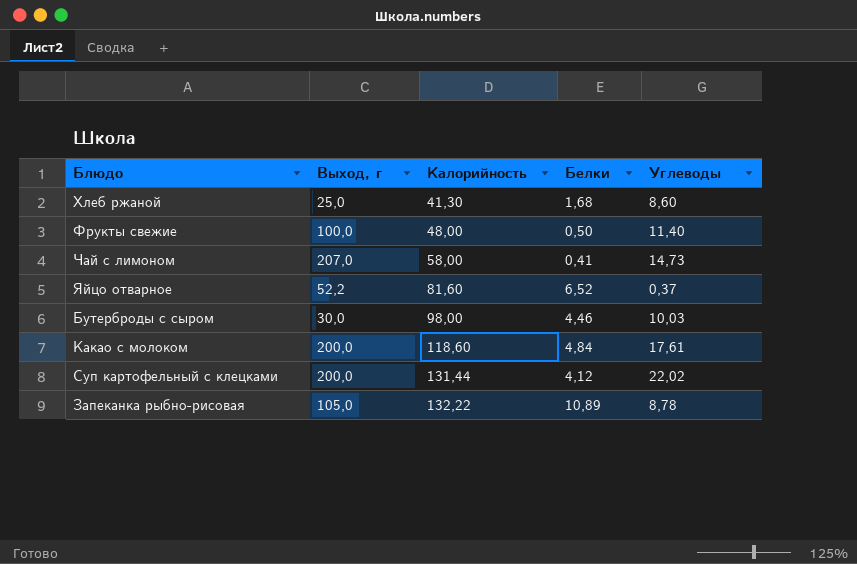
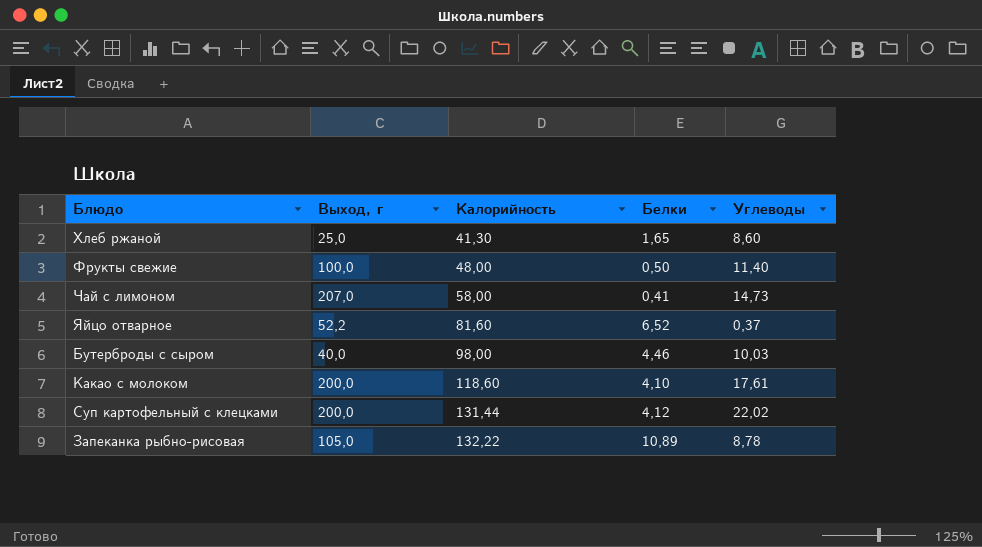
Хлеб ржаной | Белки: 1,68 -> 1,65
Бутерброды с сыром | Выход, г: 30,0 -> 40,0
Какао с молоком | Белки: 4,84 -> 4,10

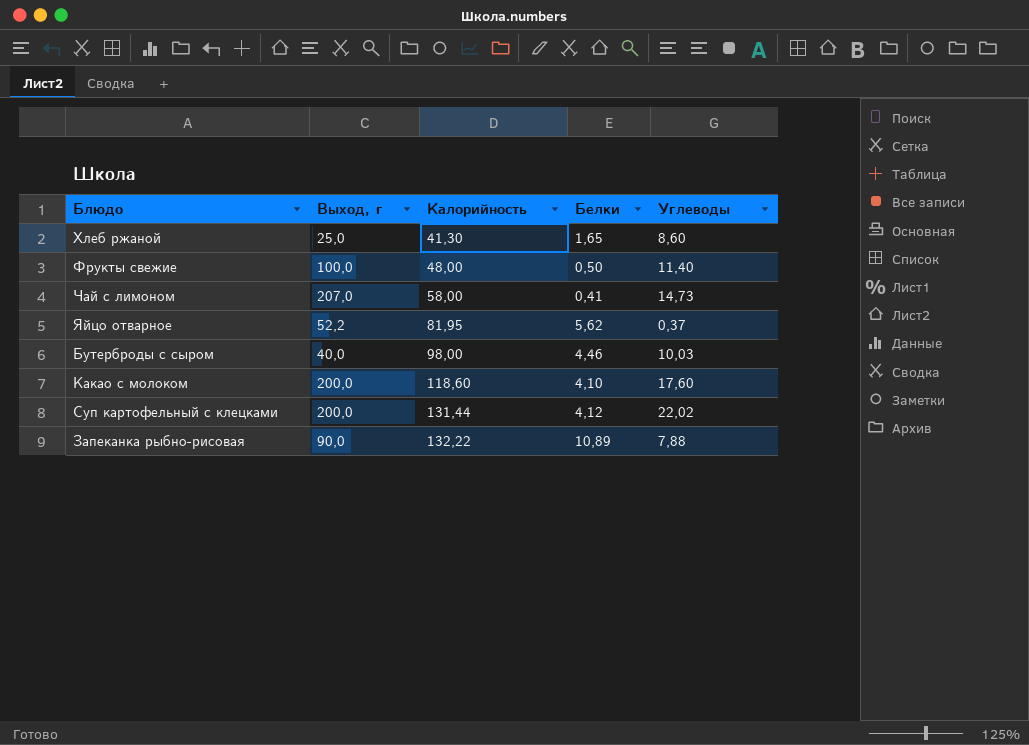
Яйцо отварное | Калорийность: 81,60 -> 81,95
Яйцо отварное | Белки: 6,52 -> 5,62
Какао с молоком | Углеводы: 17,61 -> 17,60
Запеканка рыбно-рисовая | Выход, г: 105,0 -> 90,0
Запеканка рыбно-рисовая | Углеводы: 8,78 -> 7,88

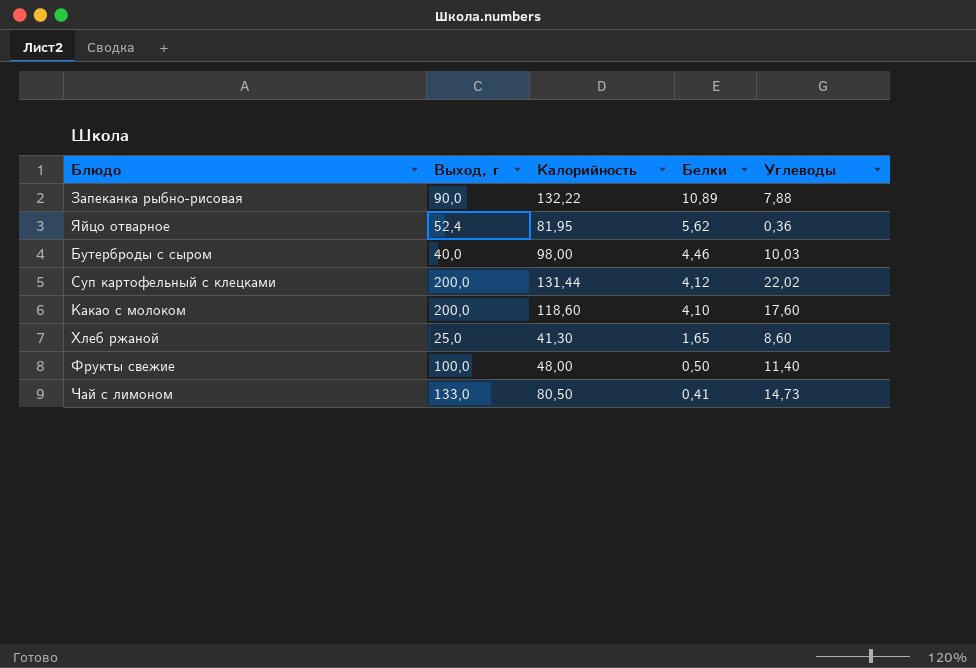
row order: Калорийность ascending -> Белки descending
Яйцо отварное | Выход, г: 52,2 -> 52,4
Яйцо отварное | Углеводы: 0,37 -> 0,36
Чай с лимоном | Выход, г: 207,0 -> 133,0
Чай с лимоном | Калорийность: 58,00 -> 80,50

